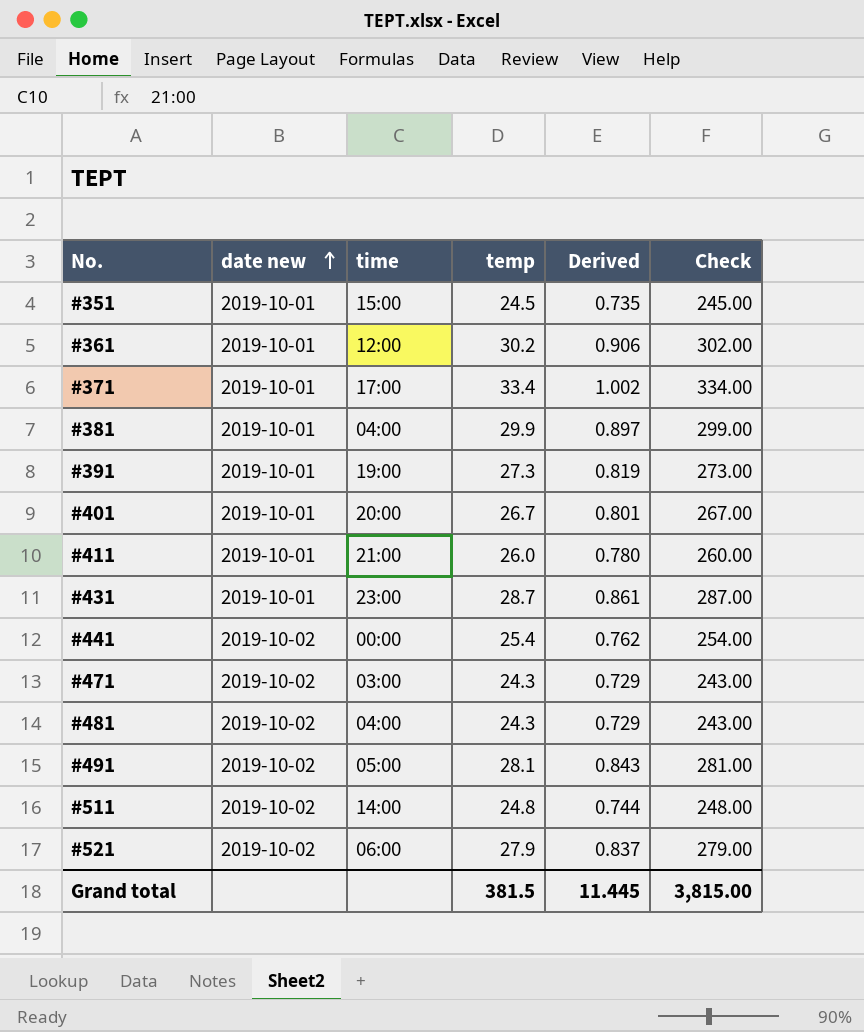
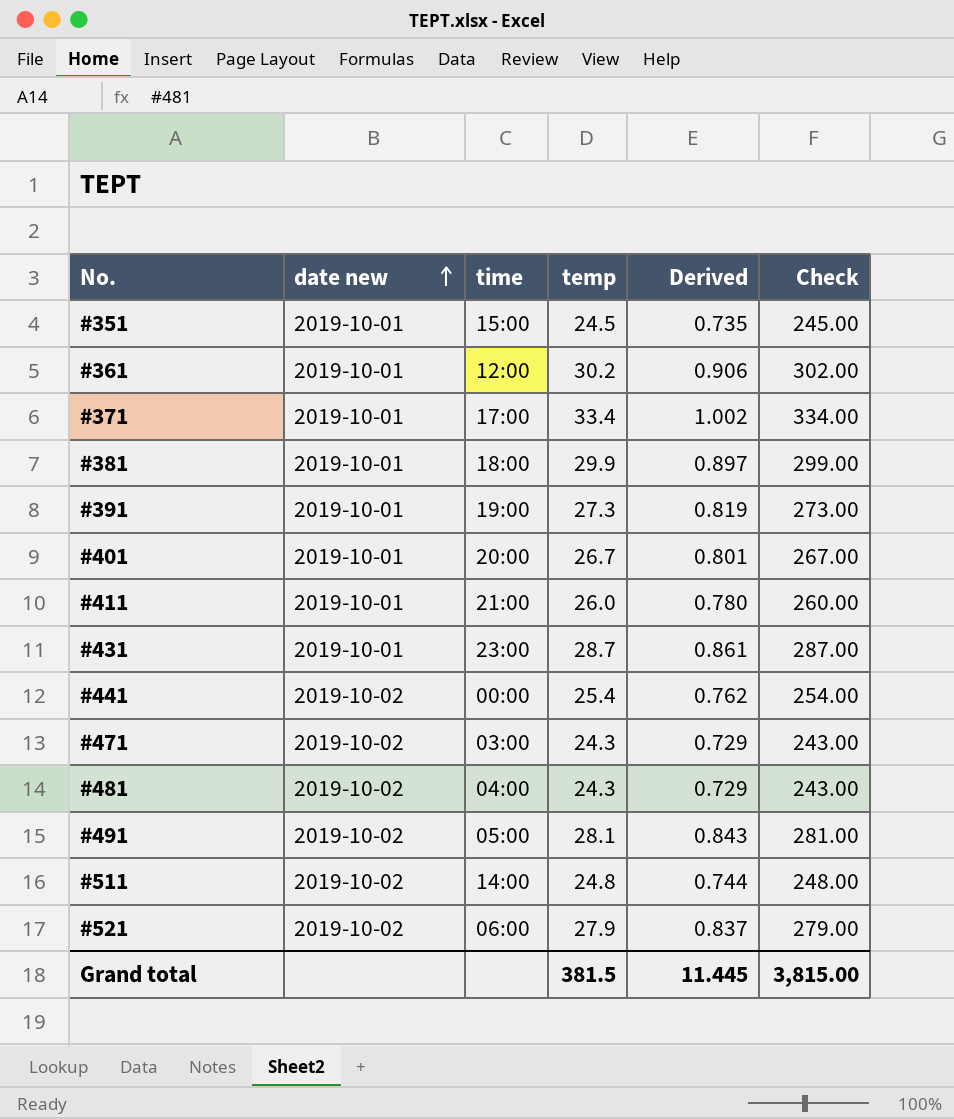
#381 | time: 04:00 -> 18:00

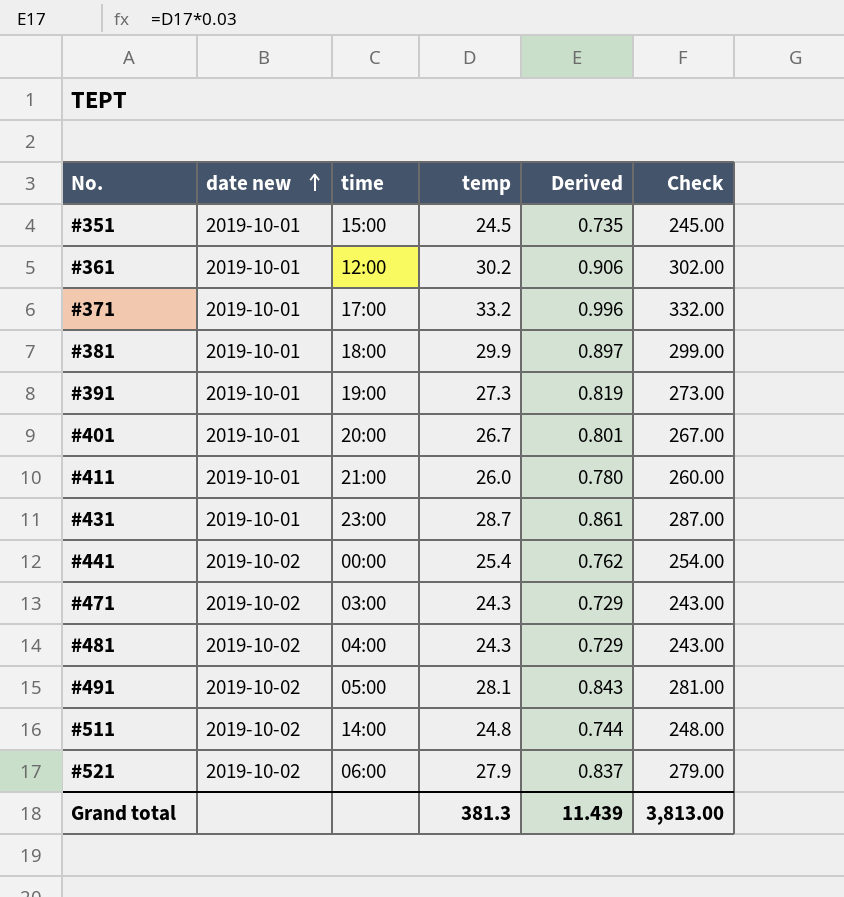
#371 | temp: 33.4 -> 33.2
#371 | Derived: 1.002 -> 0.996
#371 | Check: 334.00 -> 332.00
Grand total | temp: 381.5 -> 381.3
Grand total | Derived: 11.445 -> 11.439
Grand total | Check: 3,815.00 -> 3,813.00

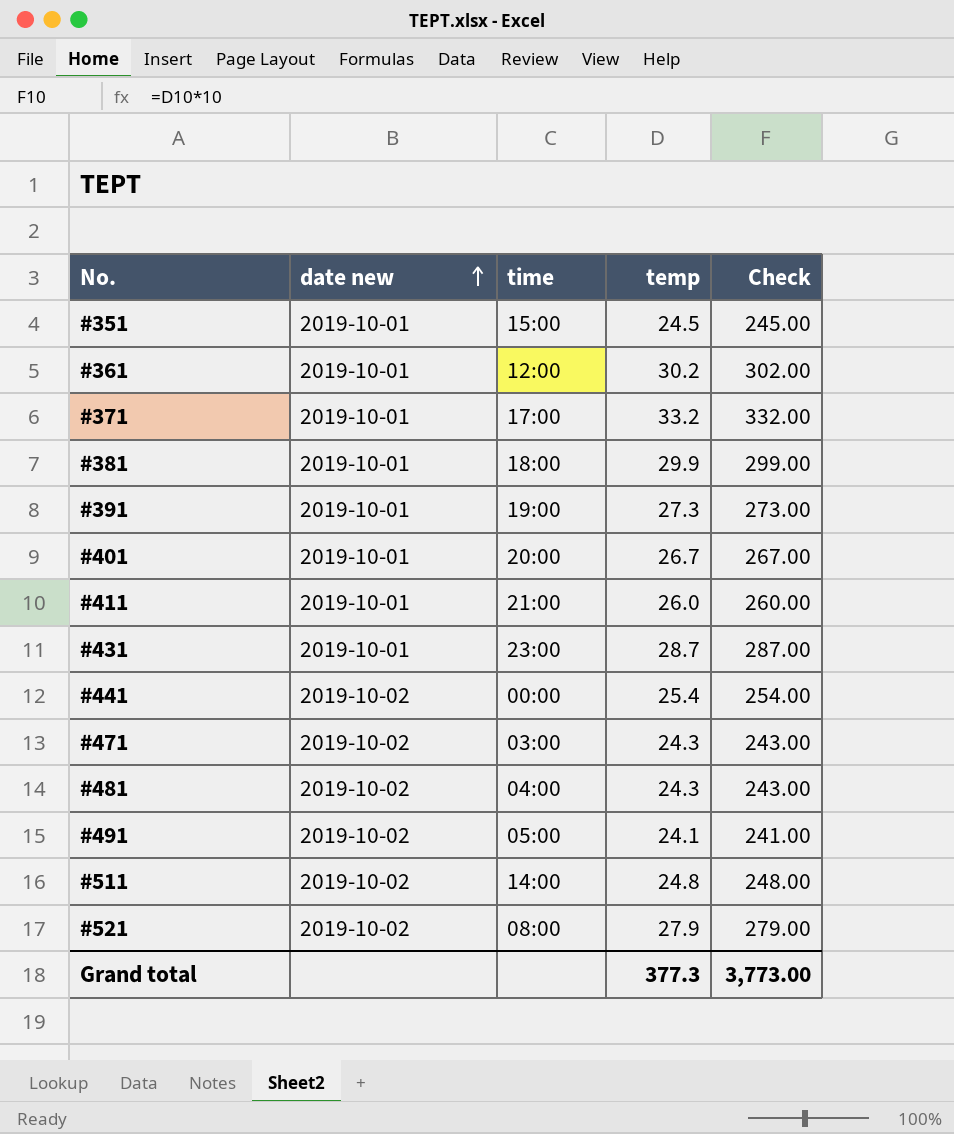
column Derived | formula: [temp] * 0.03 -> none
#491 | temp: 28.1 -> 24.1
#491 | Check: 281.00 -> 241.00
#521 | time: 06:00 -> 08:00
Grand total | temp: 381.3 -> 377.3
Grand total | Check: 3,813.00 -> 3,773.00

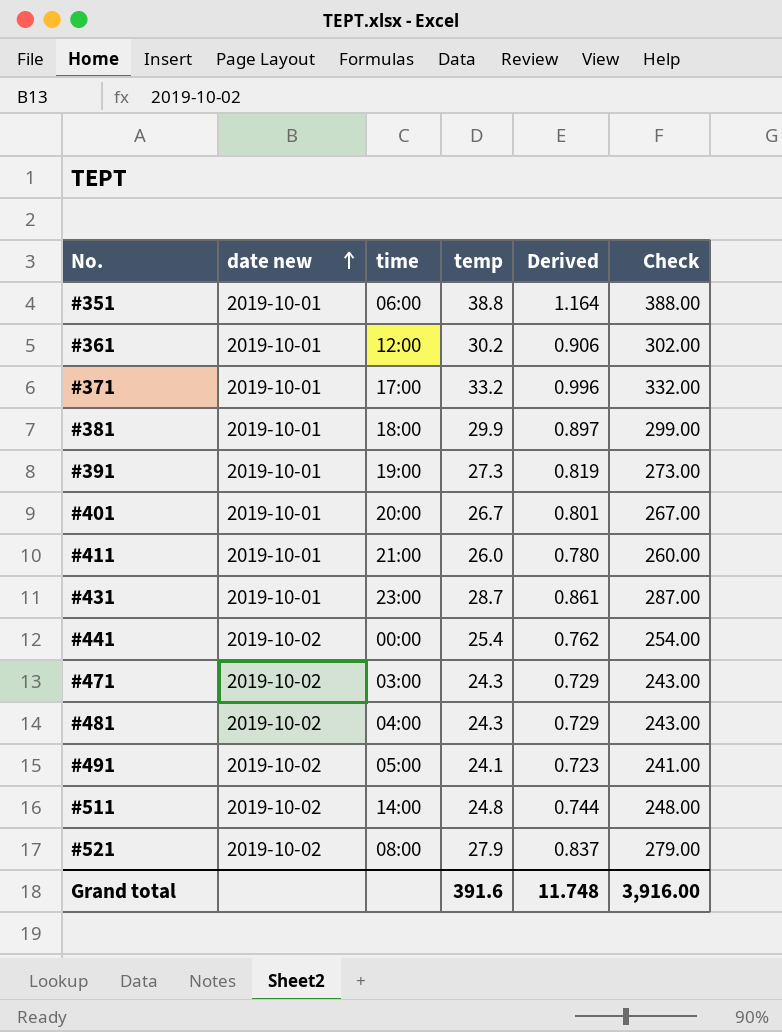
column Derived | formula: none -> [temp] * 0.03
#351 | time: 15:00 -> 06:00
#351 | temp: 24.5 -> 38.8
#351 | Check: 245.00 -> 388.00
Grand total | temp: 377.3 -> 391.6
Grand total | Check: 3,773.00 -> 3,916.00

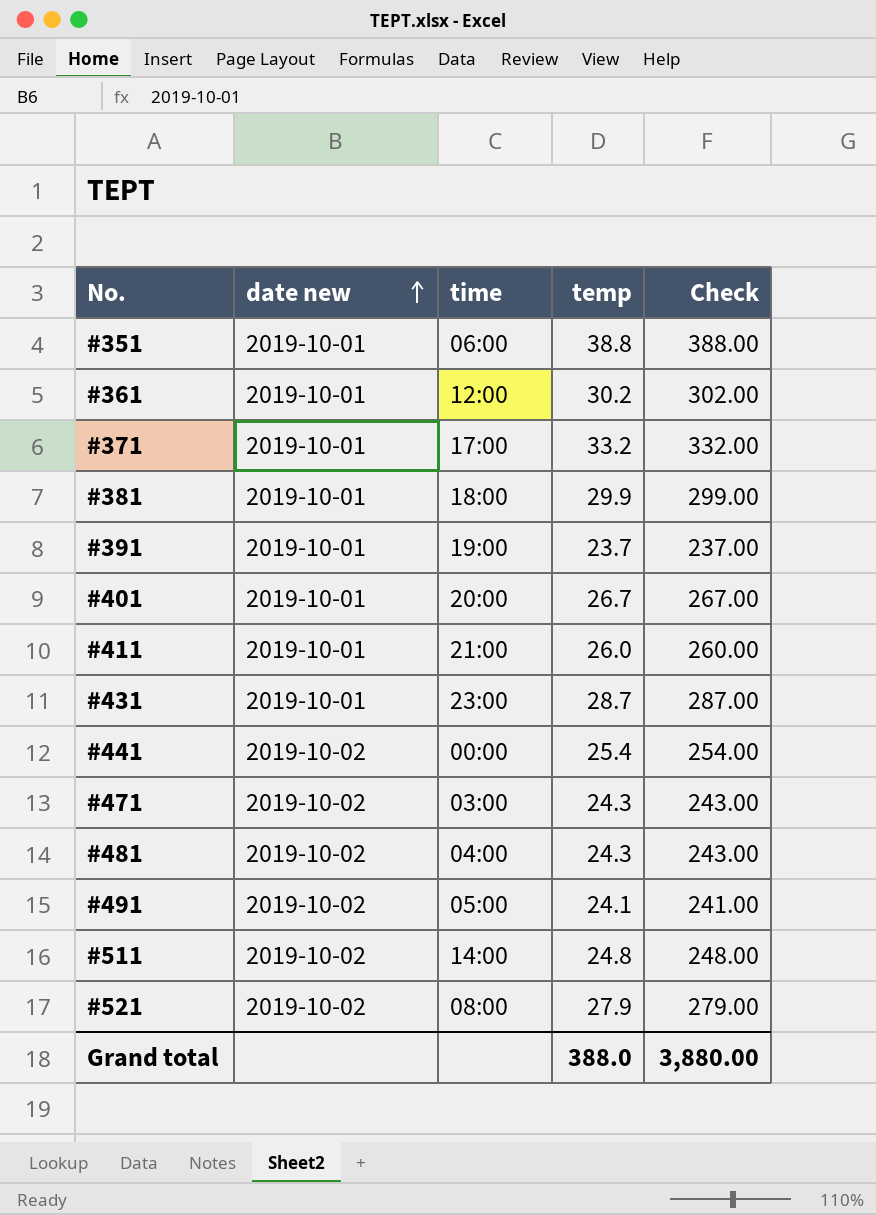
column Derived | formula: [temp] * 0.03 -> none
#391 | temp: 27.3 -> 23.7
#391 | Check: 273.00 -> 237.00
Grand total | temp: 391.6 -> 388.0
Grand total | Check: 3,916.00 -> 3,880.00

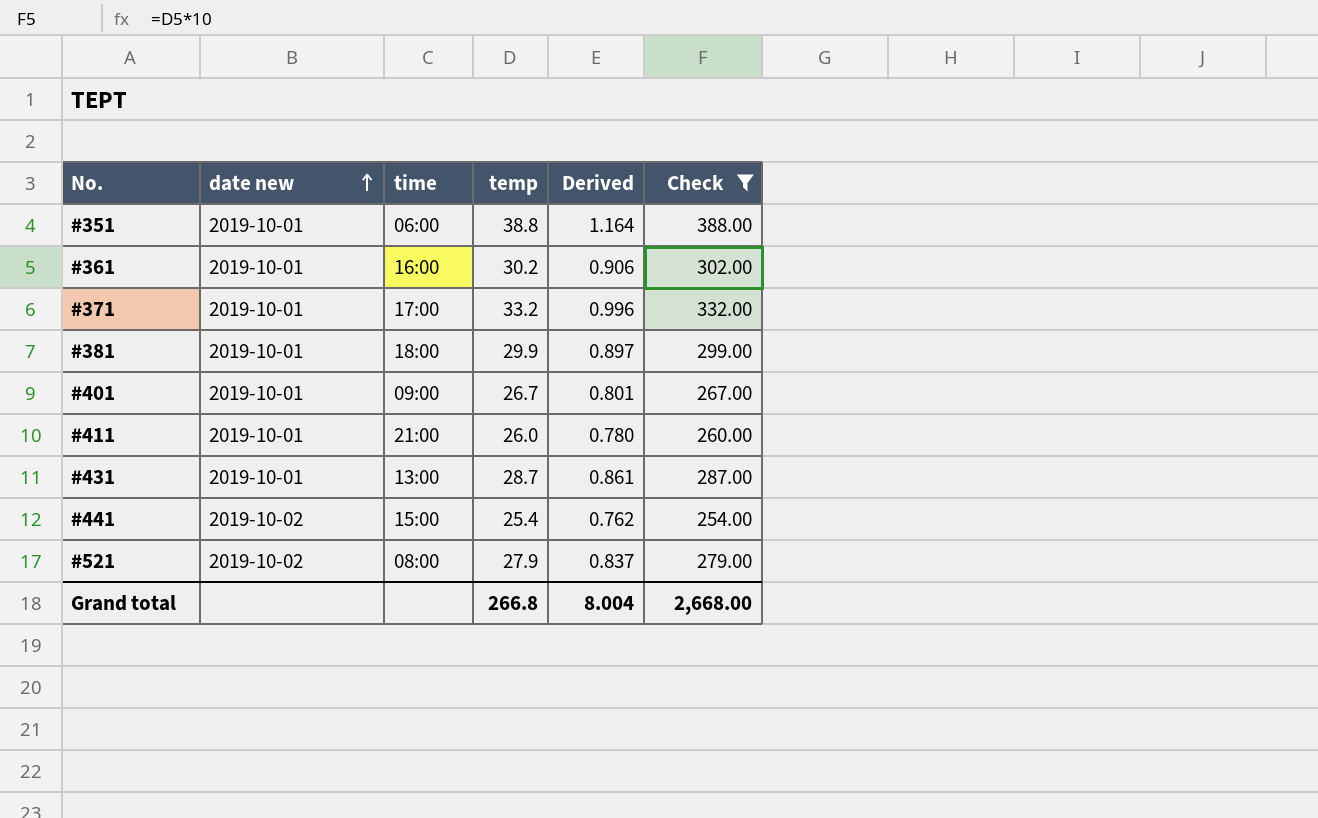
filter: none -> Check >= 254.00
column Derived | formula: none -> [temp] * 0.03
#361 | time: 12:00 -> 16:00
#401 | time: 20:00 -> 09:00
#431 | time: 23:00 -> 13:00
#441 | time: 00:00 -> 15:00
Grand total | temp: 388.0 -> 266.8
Grand total | Check: 3,880.00 -> 2,668.00

